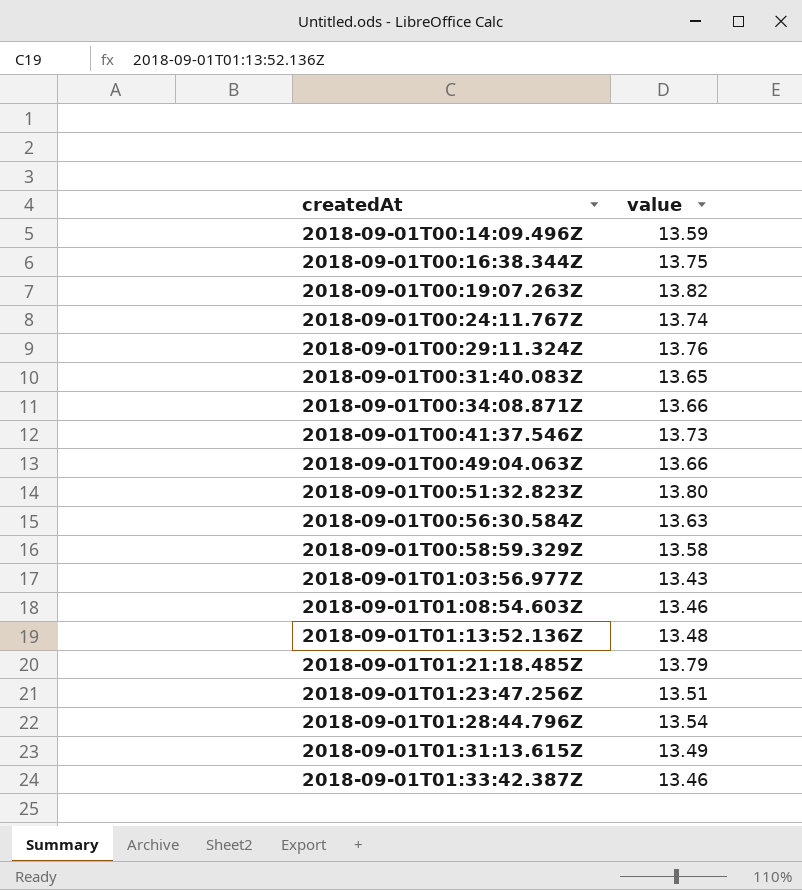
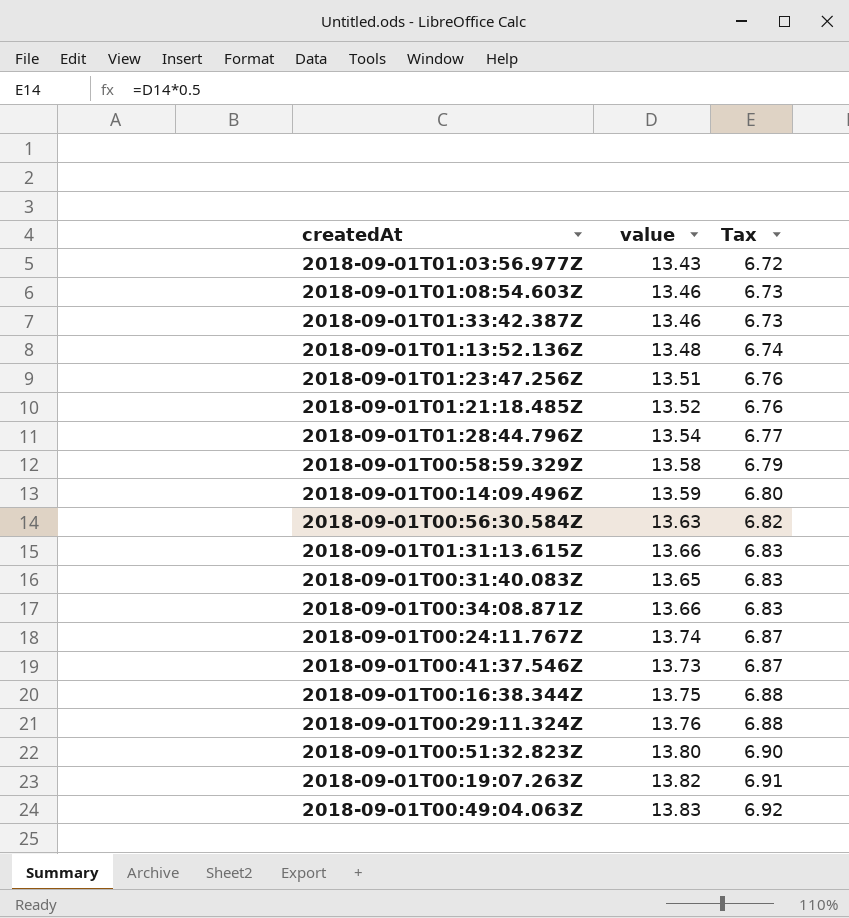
row order: createdAt ascending -> Tax ascending
column Tax | formula: none -> [value] * 0.5
2018-09-01T01:21:18.485Z | value: 13.79 -> 13.52
2018-09-01T01:31:13.615Z | value: 13.49 -> 13.66
2018-09-01T00:49:04.063Z | value: 13.66 -> 13.83

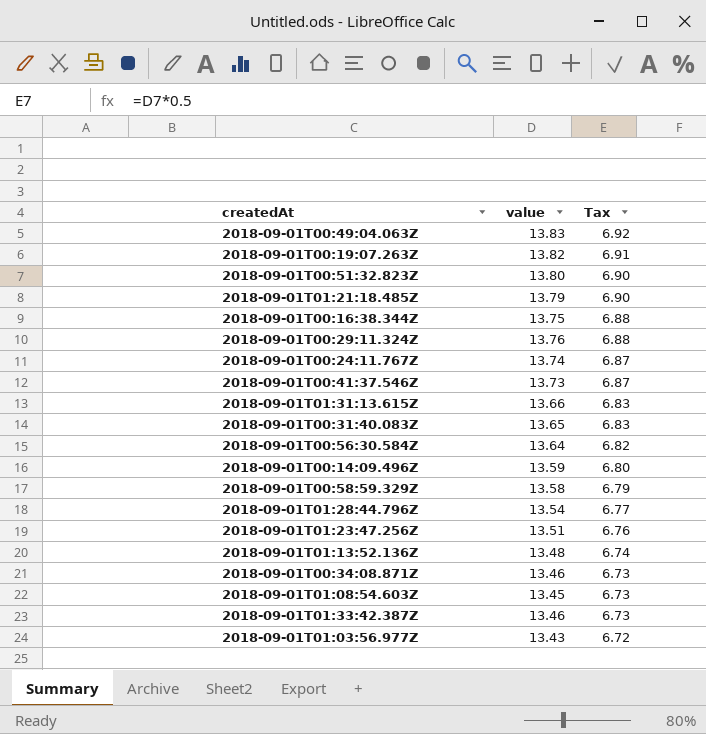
row order: Tax ascending -> Tax descending
2018-09-01T01:21:18.485Z | value: 13.52 -> 13.79
2018-09-01T01:21:18.485Z | Tax: 6.76 -> 6.90
2018-09-01T00:56:30.584Z | value: 13.63 -> 13.64
2018-09-01T00:34:08.871Z | value: 13.66 -> 13.46
2018-09-01T00:34:08.871Z | Tax: 6.83 -> 6.73
2018-09-01T01:08:54.603Z | value: 13.46 -> 13.45

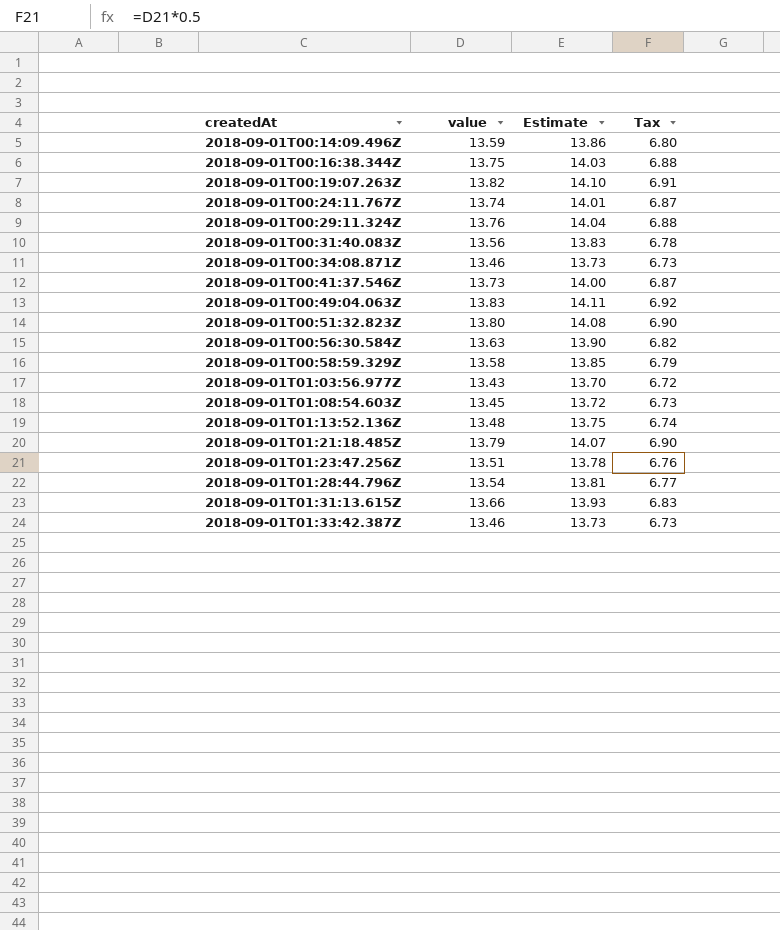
row order: Tax descending -> createdAt ascending
column Estimate | formula: none -> [value] * 1.02
2018-09-01T00:31:40.083Z | value: 13.65 -> 13.56
2018-09-01T00:31:40.083Z | Tax: 6.83 -> 6.78
2018-09-01T00:56:30.584Z | value: 13.64 -> 13.63

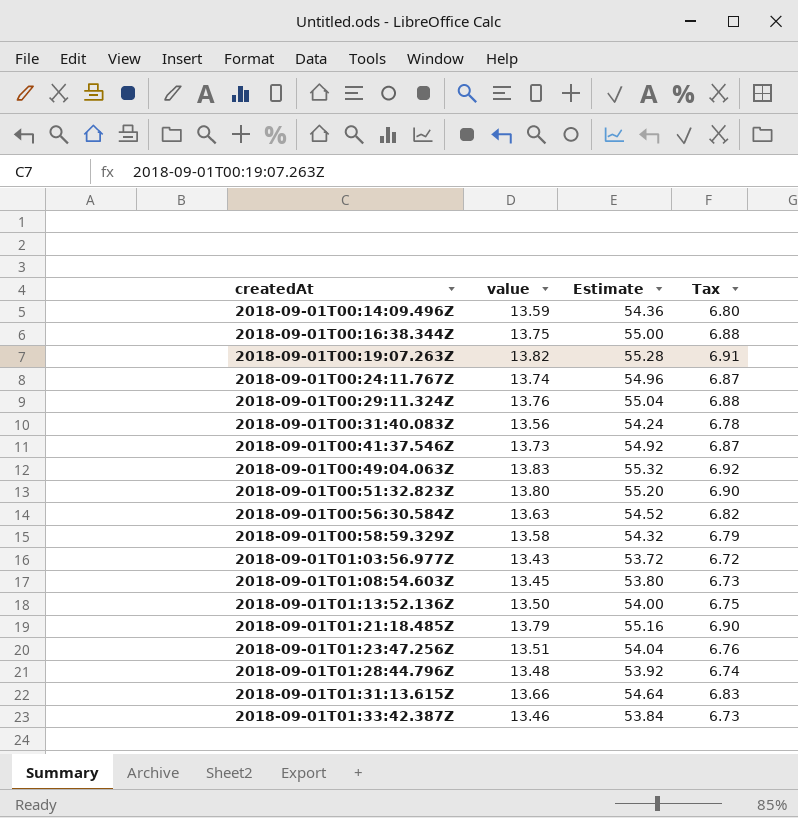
column Estimate | formula: [value] * 1.02 -> [value] * 4
row 2018-09-01T00:34:08.871Z: 13.46 | 13.73 | 6.73 -> none
2018-09-01T01:13:52.136Z | value: 13.48 -> 13.50
2018-09-01T01:13:52.136Z | Tax: 6.74 -> 6.75
2018-09-01T01:28:44.796Z | value: 13.54 -> 13.48
2018-09-01T01:28:44.796Z | Tax: 6.77 -> 6.74

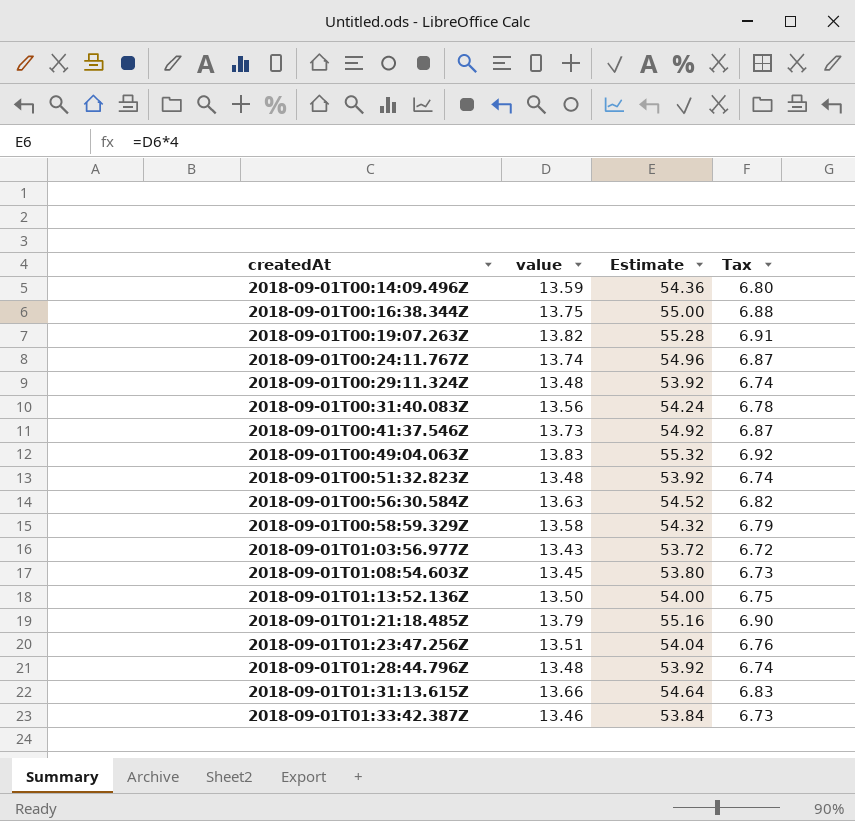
2018-09-01T00:29:11.324Z | value: 13.76 -> 13.48
2018-09-01T00:29:11.324Z | Estimate: 55.04 -> 53.92
2018-09-01T00:29:11.324Z | Tax: 6.88 -> 6.74
2018-09-01T00:51:32.823Z | value: 13.80 -> 13.48
2018-09-01T00:51:32.823Z | Estimate: 55.20 -> 53.92
2018-09-01T00:51:32.823Z | Tax: 6.90 -> 6.74

